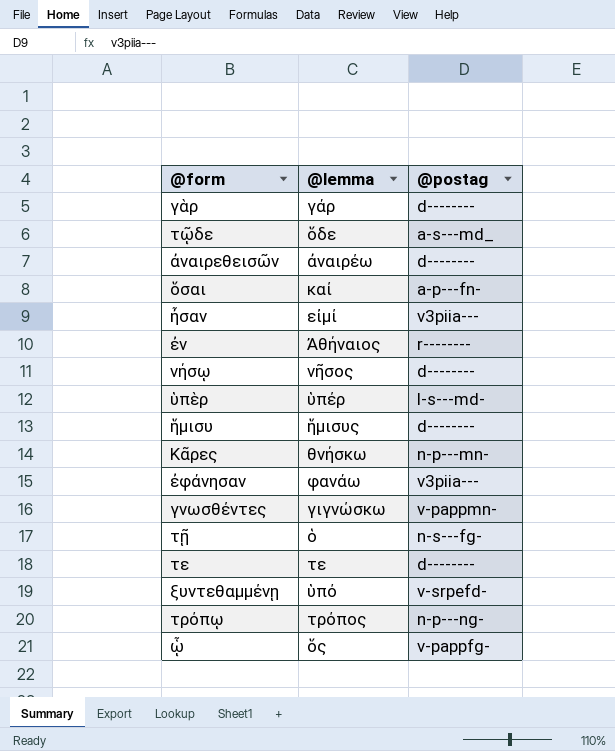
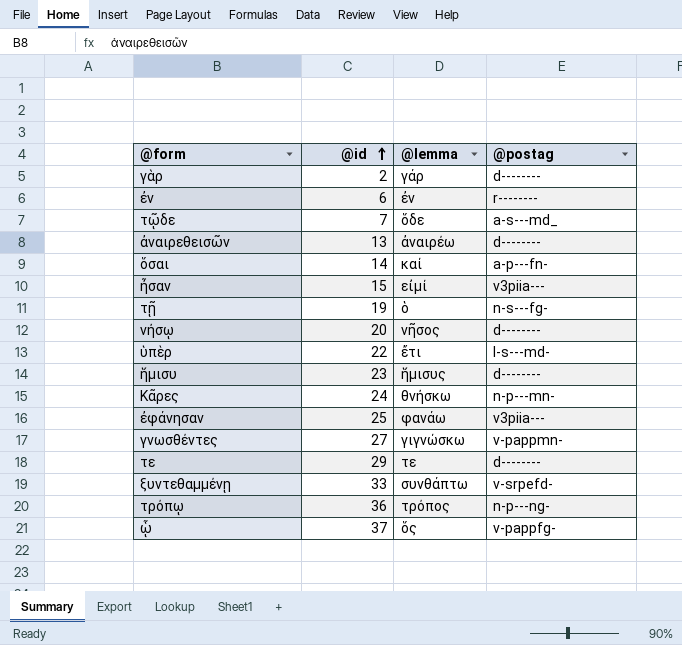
row order: none -> @id ascending
column @id | position: none -> 2
ἐν | @lemma: Ἀθήναιος -> ἐν
ὑπὲρ | @lemma: ὑπέρ -> ἔτι
ξυντεθαμμένῃ | @lemma: ὑπό -> συνθάπτω

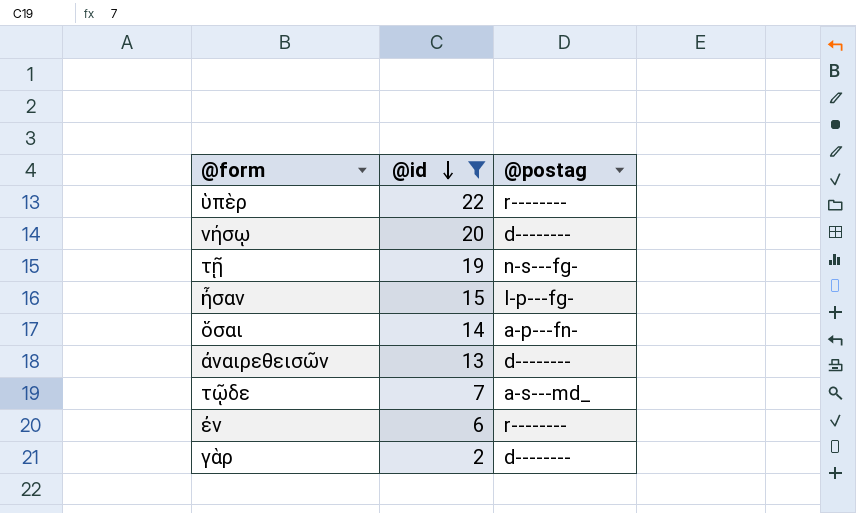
filter: none -> @id <= 22
row order: @id ascending -> @id descending
column @lemma | position: 3 -> none
ὑπὲρ | @postag: l-s---md- -> r--------
ἦσαν | @postag: v3piia--- -> l-p---fg-

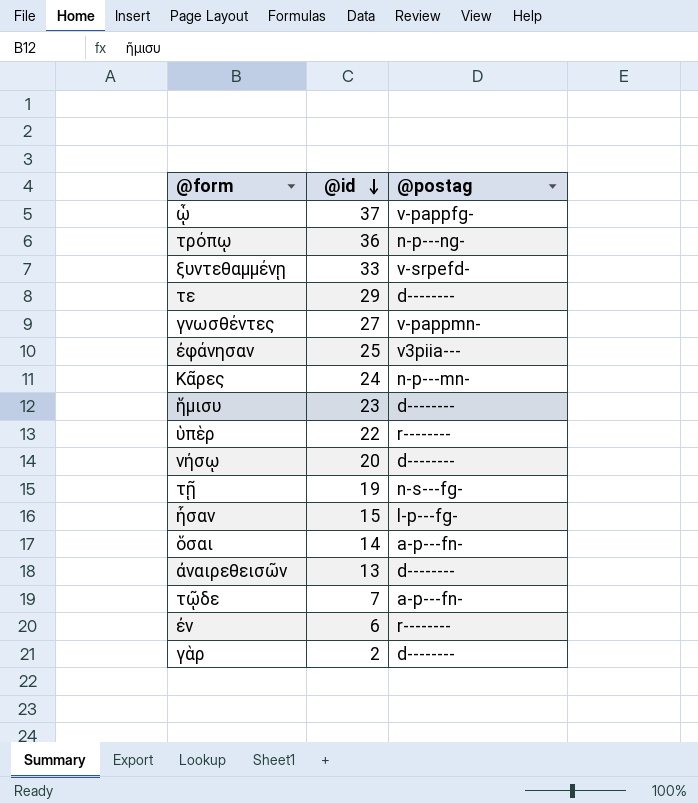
filter: @id <= 22 -> none
τῷδε | @postag: a-s---md_ -> a-p---fn-

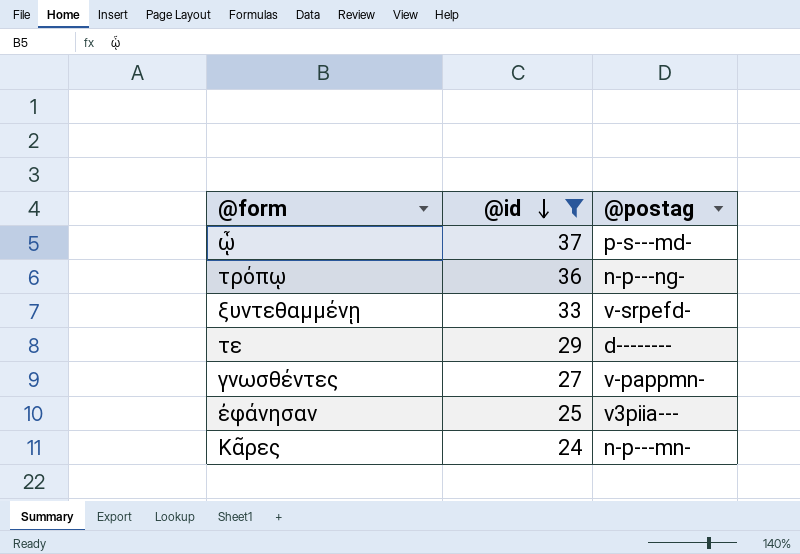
filter: none -> @id >= 24
ᾧ | @postag: v-pappfg- -> p-s---md-

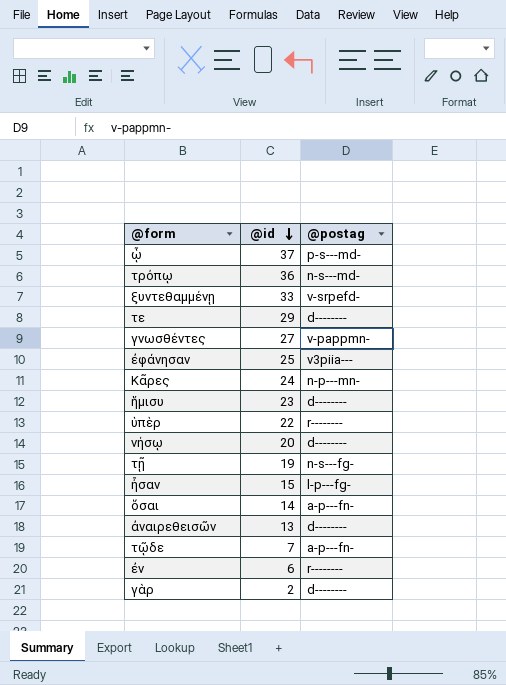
filter: @id >= 24 -> none
τρόπῳ | @postag: n-p---ng- -> n-s---md-

